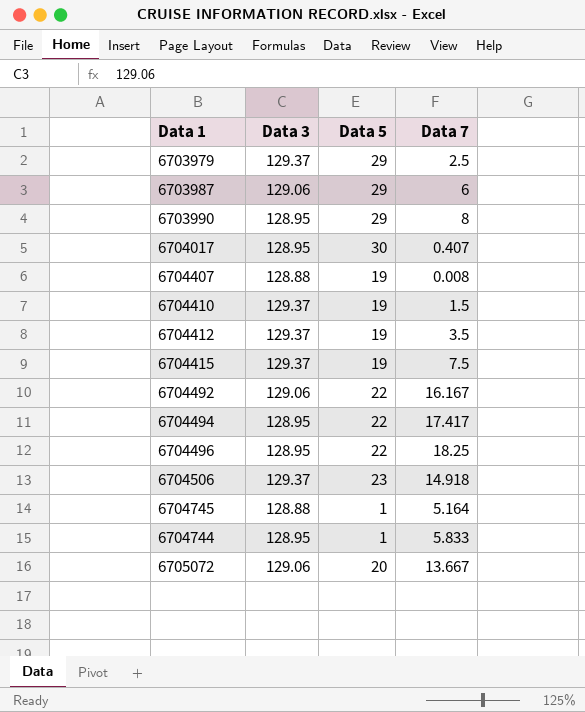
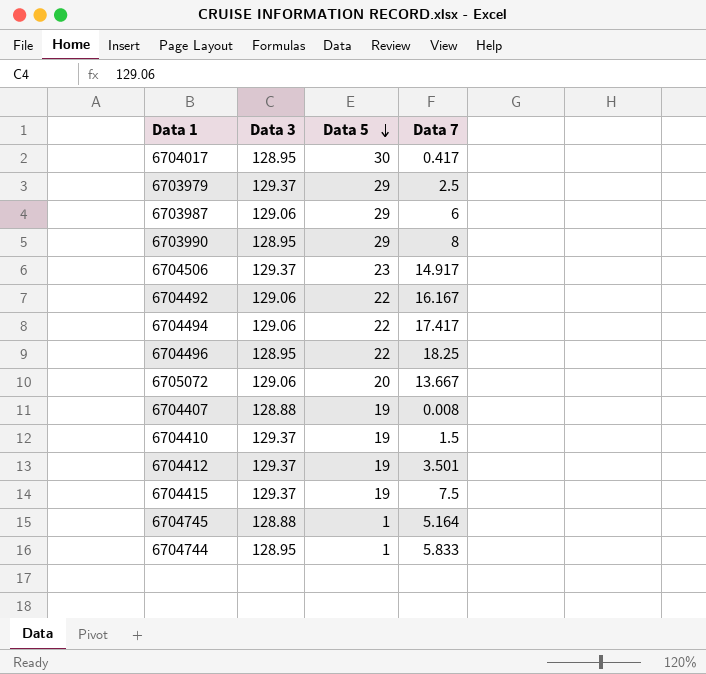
row order: none -> Data 5 descending
6704017 | Data 7: 0.407 -> 0.417
6704506 | Data 7: 14.918 -> 14.917
6704494 | Data 3: 128.95 -> 129.06
6704412 | Data 7: 3.5 -> 3.501

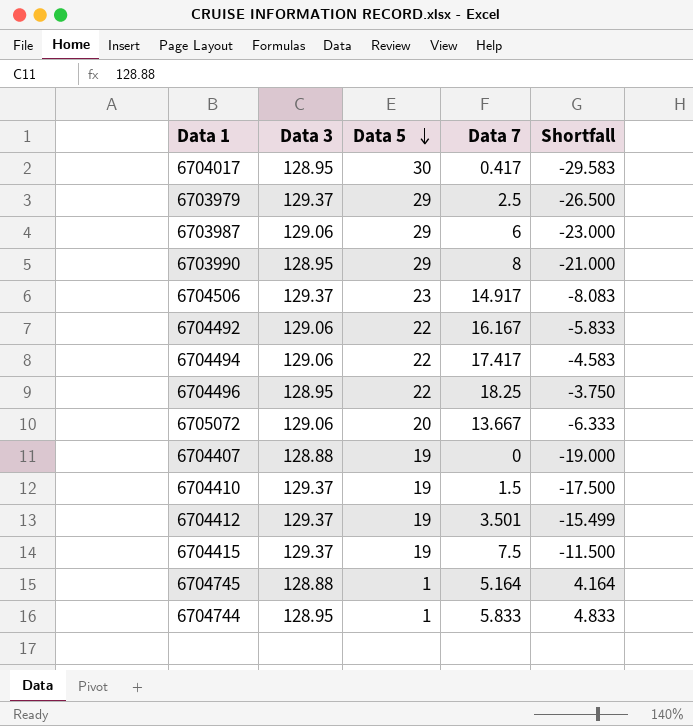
column Shortfall | formula: none -> [Data 7] - [Data 5]
6704407 | Data 7: 0.008 -> 0

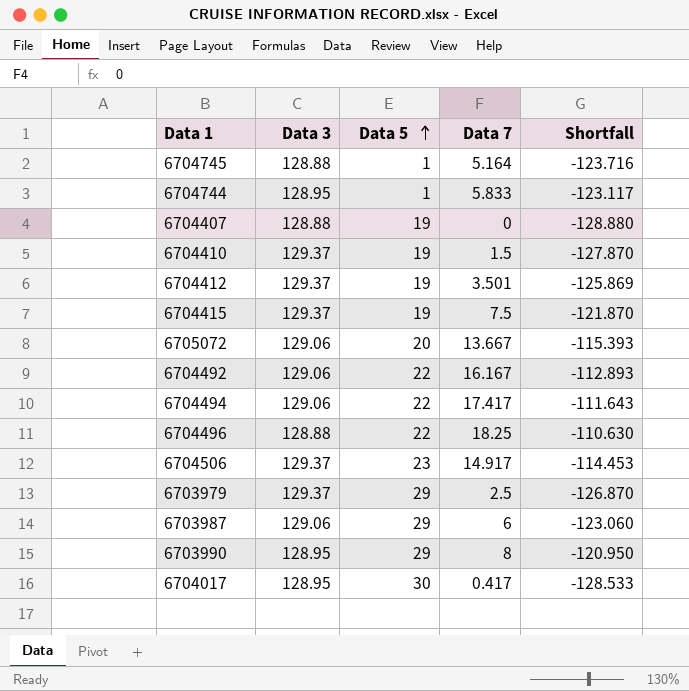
row order: Data 5 descending -> Data 5 ascending
column Shortfall | formula: [Data 7] - [Data 5] -> [Data 7] - [Data 3]
6704496 | Data 3: 128.95 -> 128.88

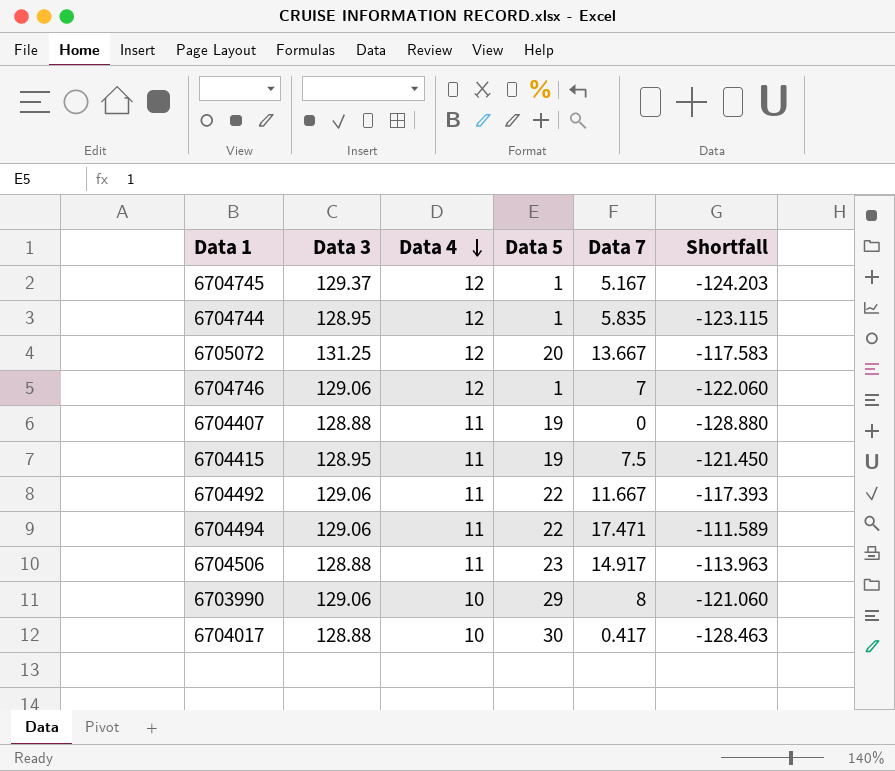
row order: Data 5 ascending -> Data 4 descending
column Data 4 | position: none -> 3
row 6704410: 129.37 | 19 | 1.5 | -127.870 -> none
row 6704412: 129.37 | 19 | 3.501 | -125.869 -> none
row 6704496: 128.88 | 22 | 18.25 | -110.630 -> none
row 6703979: 129.37 | 29 | 2.5 | -126.870 -> none
row 6703987: 129.06 | 29 | 6 | -123.060 -> none
6704745 | Data 3: 128.88 -> 129.37
6704745 | Data 7: 5.164 -> 5.167
6704745 | Shortfall: -123.716 -> -124.203
6704744 | Data 7: 5.833 -> 5.835
6704744 | Shortfall: -123.117 -> -123.115
6705072 | Data 3: 129.06 -> 131.25
6705072 | Shortfall: -115.393 -> -117.583
row 6704746: none -> 129.06 | 12 | 1 | 7 | -122.060
6704415 | Data 3: 129.37 -> 128.95
6704415 | Shortfall: -121.870 -> -121.450
6704492 | Data 7: 16.167 -> 11.667
6704492 | Shortfall: -112.893 -> -117.393
6704494 | Data 7: 17.417 -> 17.471
6704494 | Shortfall: -111.643 -> -111.589
6704506 | Data 3: 129.37 -> 128.88
6704506 | Shortfall: -114.453 -> -113.963
6703990 | Data 3: 128.95 -> 129.06
6703990 | Shortfall: -120.950 -> -121.060
6704017 | Data 3: 128.95 -> 128.88
6704017 | Shortfall: -128.533 -> -128.463

